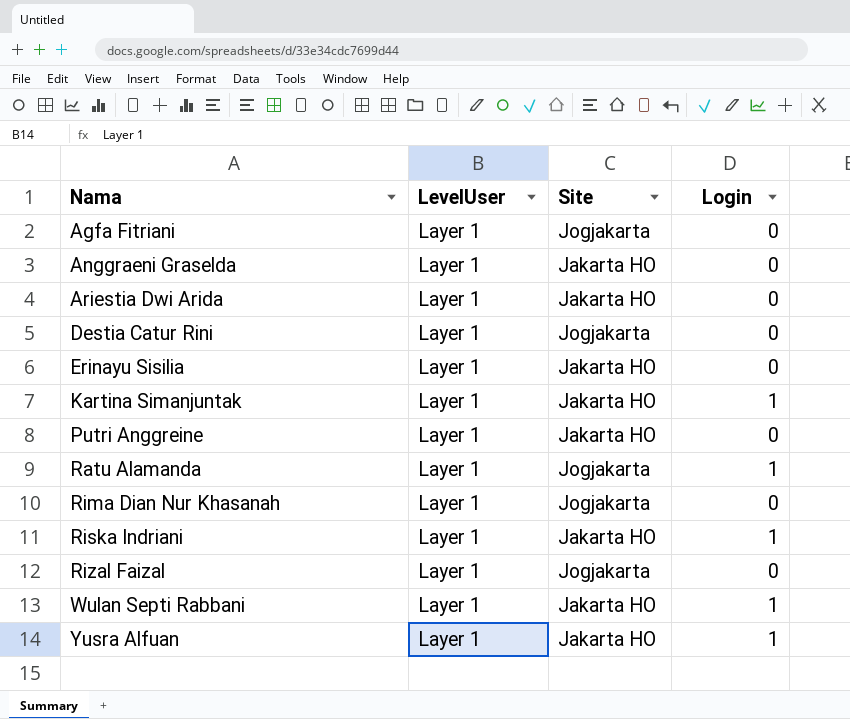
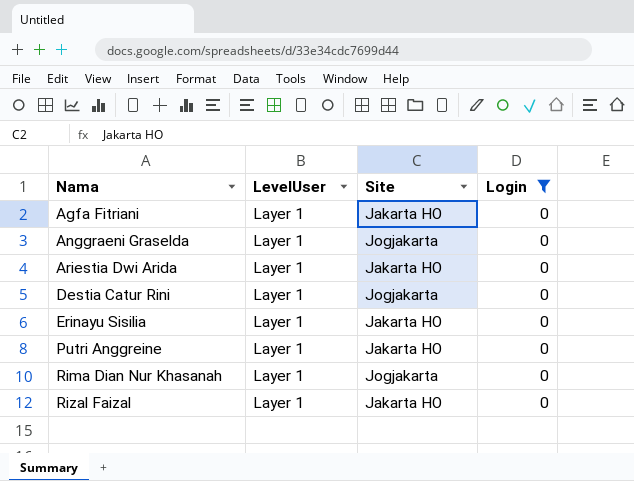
filter: none -> Login = 0
Agfa Fitriani | Site: Jogjakarta -> Jakarta HO
Anggraeni Graselda | Site: Jakarta HO -> Jogjakarta
Rizal Faizal | Site: Jogjakarta -> Jakarta HO

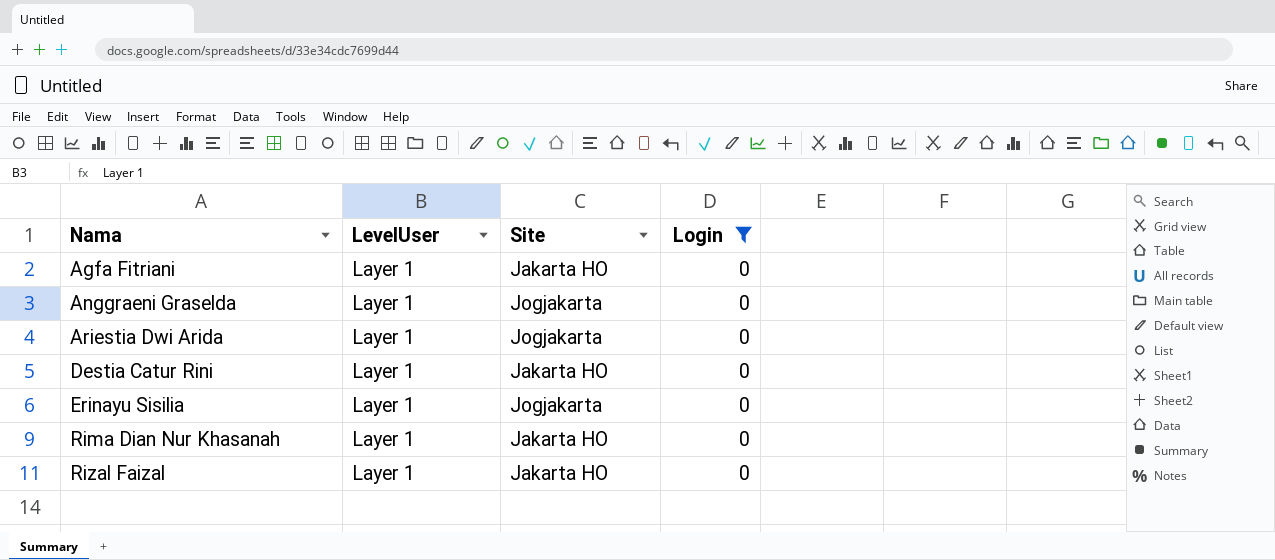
row Putri Anggreine: Layer 1 | Jakarta HO | 0 -> none
Ariestia Dwi Arida | Site: Jakarta HO -> Jogjakarta
Destia Catur Rini | Site: Jogjakarta -> Jakarta HO
Erinayu Sisilia | Site: Jakarta HO -> Jogjakarta
Rima Dian Nur Khasanah | Site: Jogjakarta -> Jakarta HO

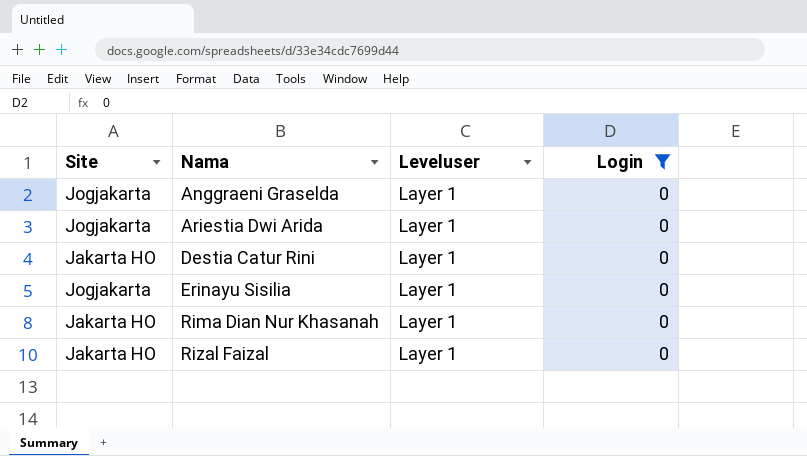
column Site | position: 3 -> 1
column name: LevelUser -> Leveluser
row Agfa Fitriani: Layer 1 | Jakarta HO | 0 -> none

